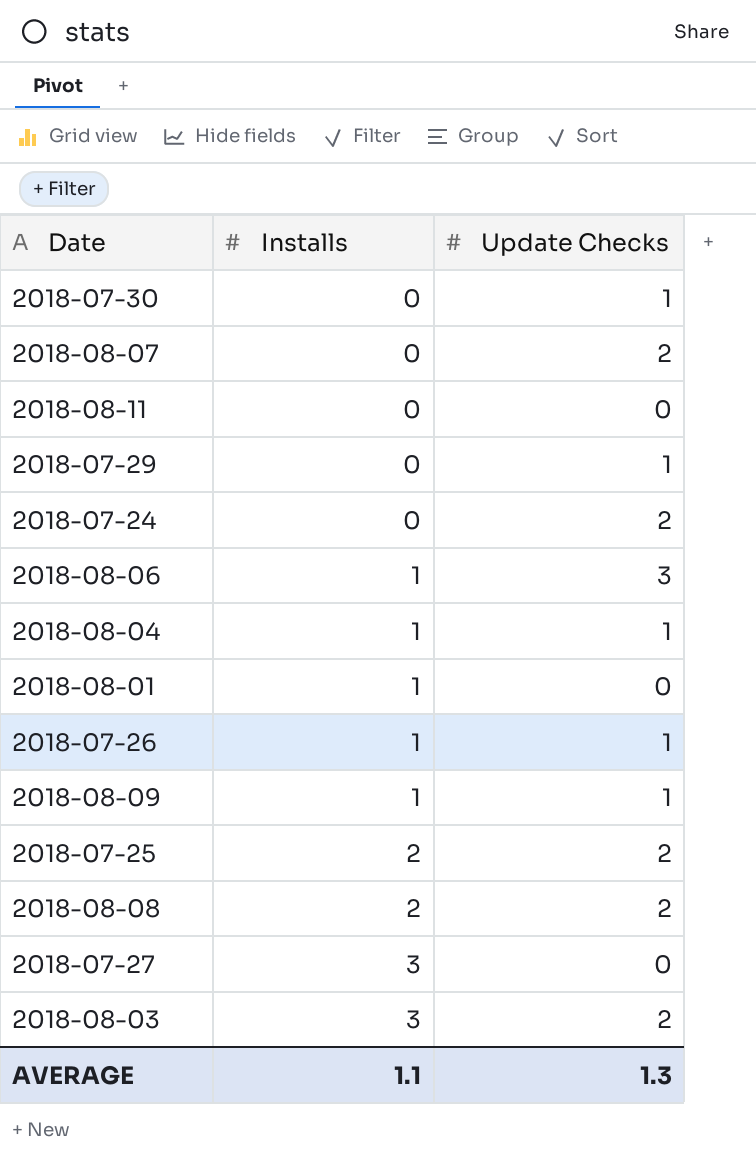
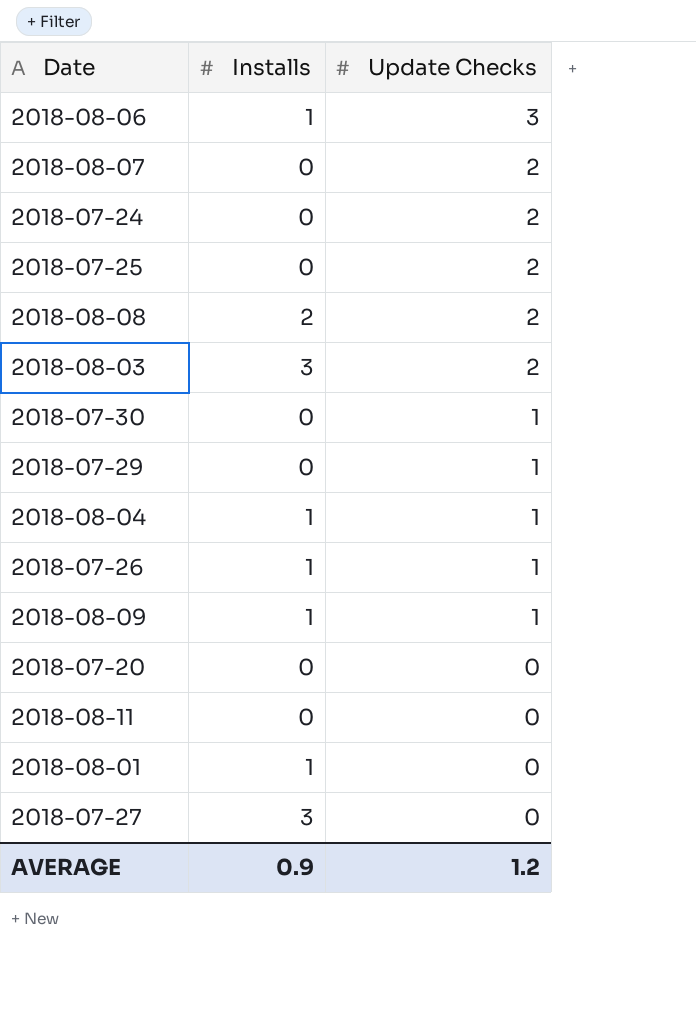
row order: Installs ascending -> Update Checks descending
2018-07-25 | Installs: 2 -> 0
row 2018-07-20: none -> 0 | 0
AVERAGE | Installs: 1.1 -> 0.9
AVERAGE | Update Checks: 1.3 -> 1.2

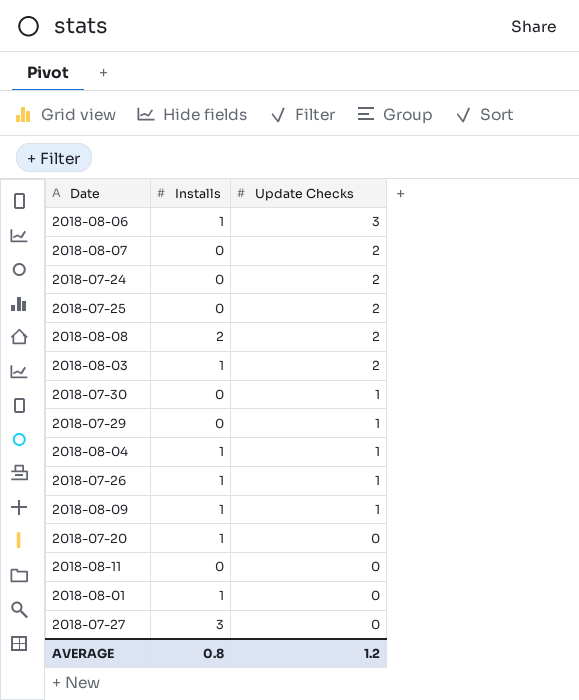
2018-08-03 | Installs: 3 -> 1
2018-07-20 | Installs: 0 -> 1
AVERAGE | Installs: 0.9 -> 0.8

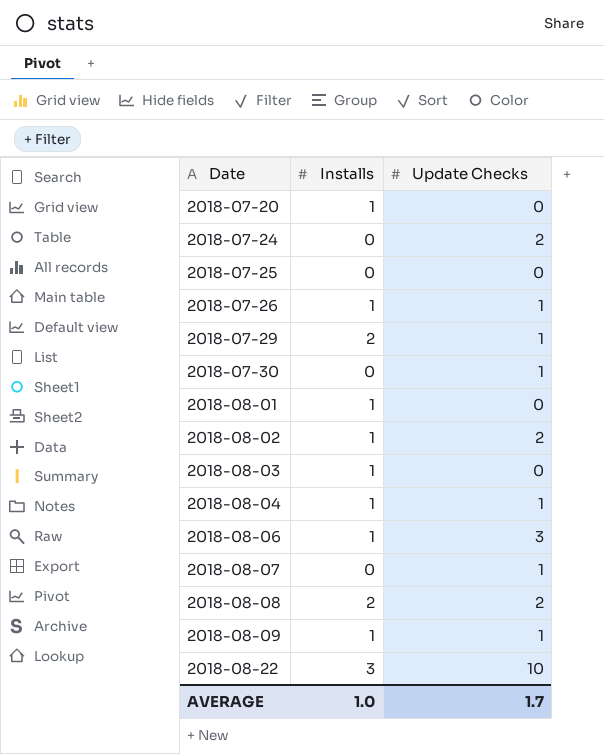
row order: Update Checks descending -> Date ascending
row 2018-08-11: 0 | 0 -> none
row 2018-07-27: 3 | 0 -> none
2018-07-25 | Update Checks: 2 -> 0
2018-07-29 | Installs: 0 -> 2
row 2018-08-02: none -> 1 | 2
2018-08-03 | Update Checks: 2 -> 0
2018-08-07 | Update Checks: 2 -> 1
row 2018-08-22: none -> 3 | 10
AVERAGE | Installs: 0.8 -> 1.0
AVERAGE | Update Checks: 1.2 -> 1.7

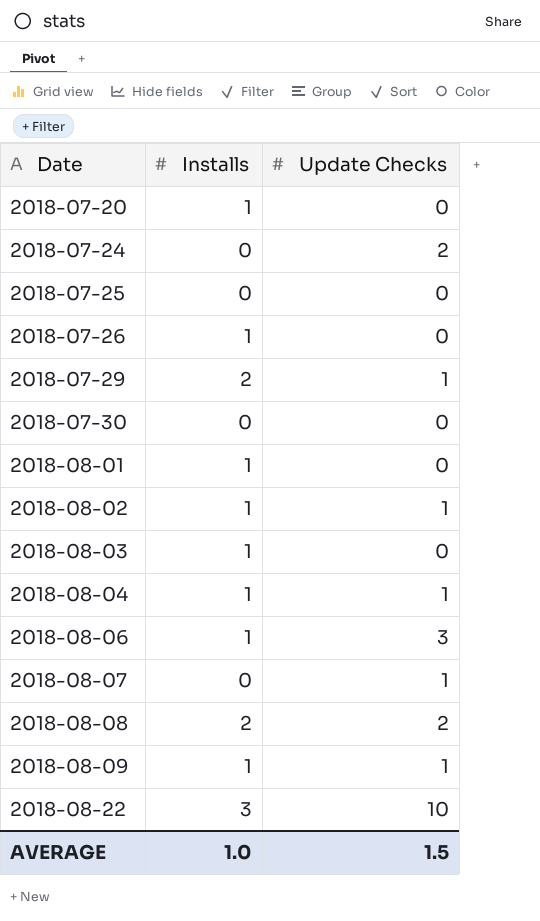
2018-07-26 | Update Checks: 1 -> 0
2018-07-30 | Update Checks: 1 -> 0
2018-08-02 | Update Checks: 2 -> 1
AVERAGE | Update Checks: 1.7 -> 1.5

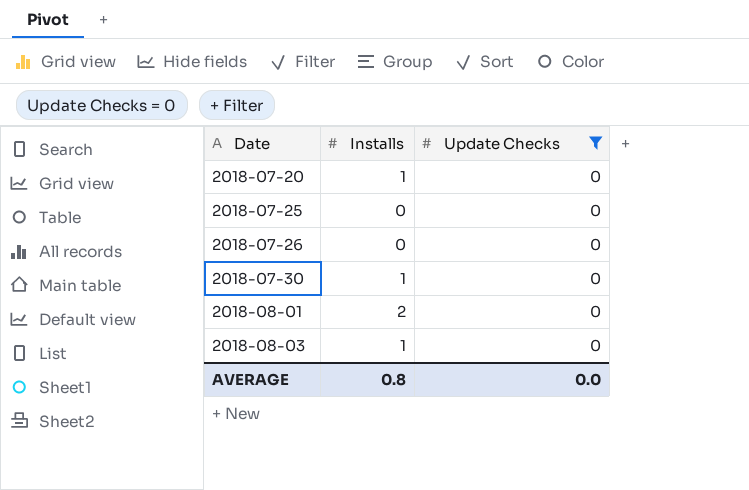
filter: none -> Update Checks = 0
2018-07-26 | Installs: 1 -> 0
2018-07-30 | Installs: 0 -> 1
2018-08-01 | Installs: 1 -> 2
AVERAGE | Installs: 1.0 -> 0.8
AVERAGE | Update Checks: 1.5 -> 0.0

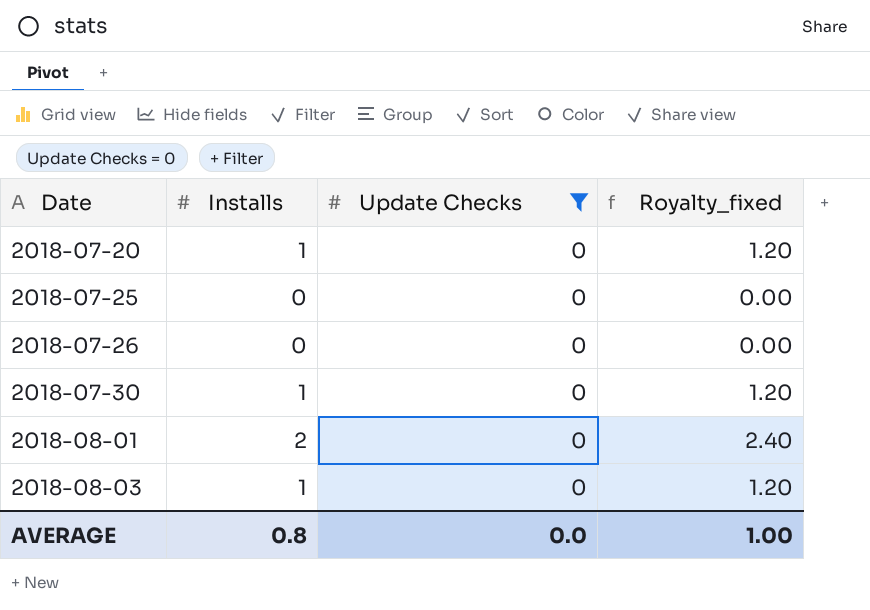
column Royalty_fixed | formula: none -> [Installs] * 1.2

